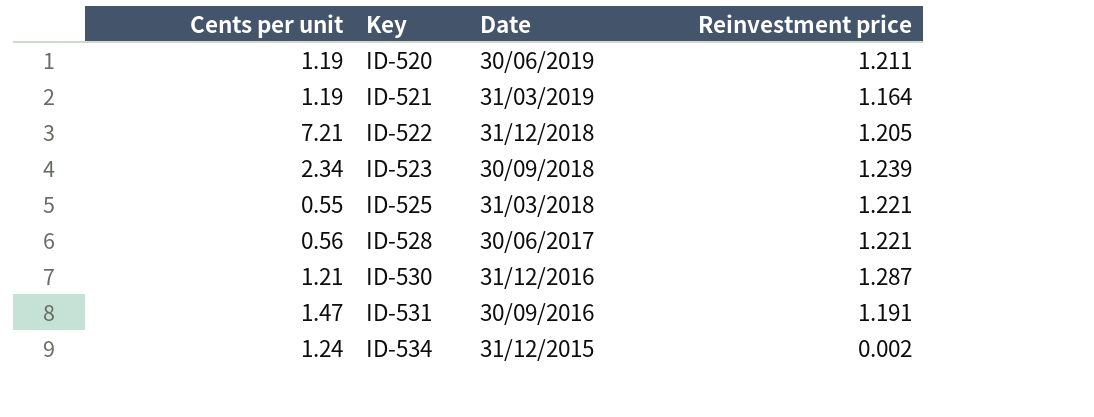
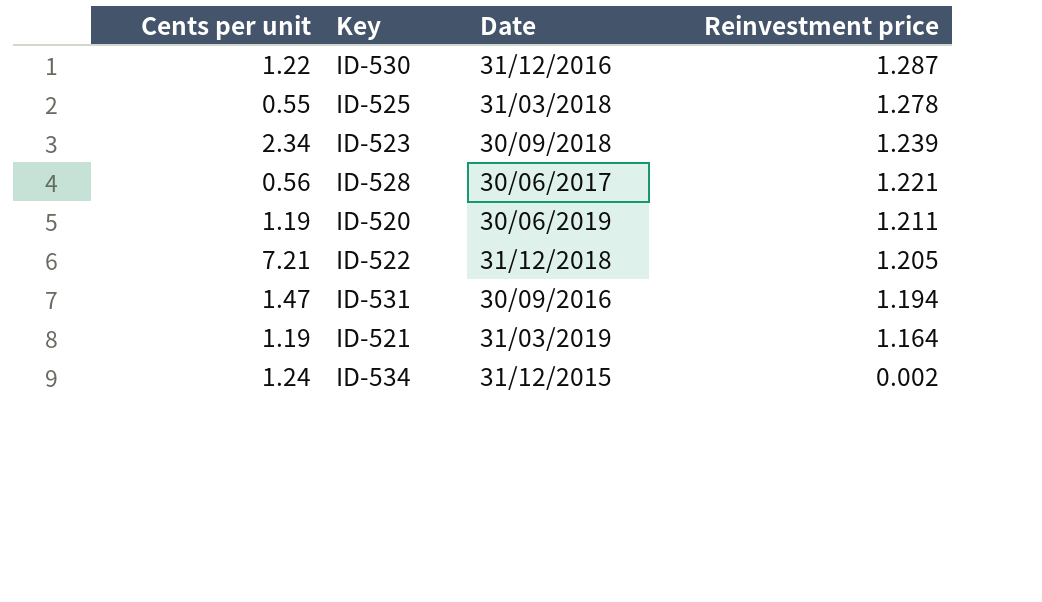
row order: Key ascending -> Reinvestment price descending
ID-530 | Cents per unit: 1.21 -> 1.22
ID-525 | Reinvestment price: 1.221 -> 1.278
ID-531 | Reinvestment price: 1.191 -> 1.194

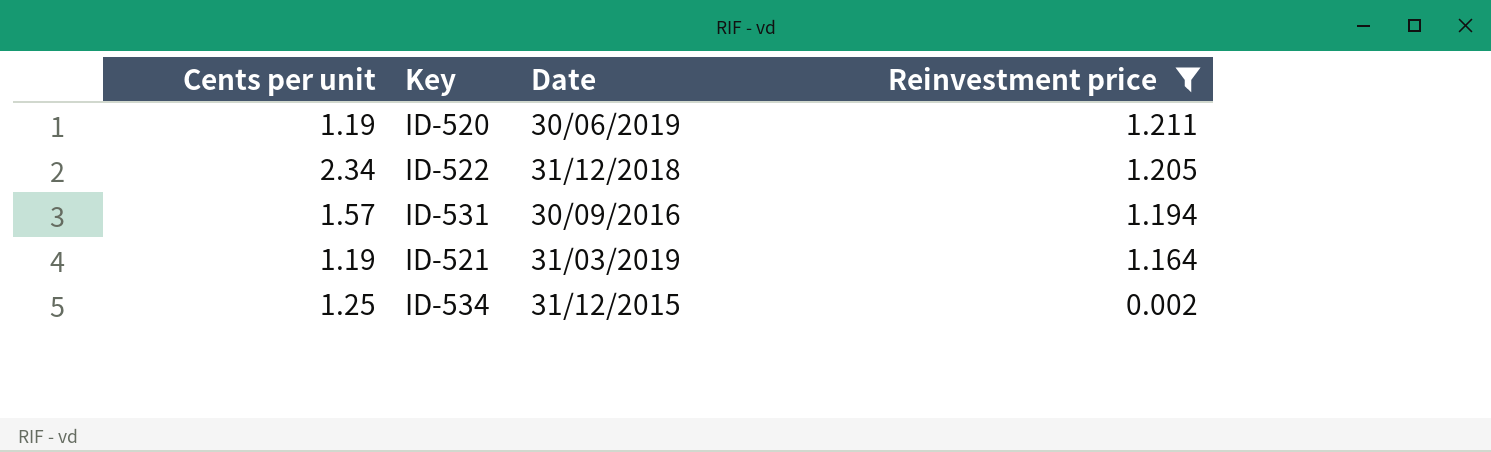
filter: none -> Reinvestment price <= 1.211
ID-522 | Cents per unit: 7.21 -> 2.34
ID-531 | Cents per unit: 1.47 -> 1.57
ID-534 | Cents per unit: 1.24 -> 1.25

